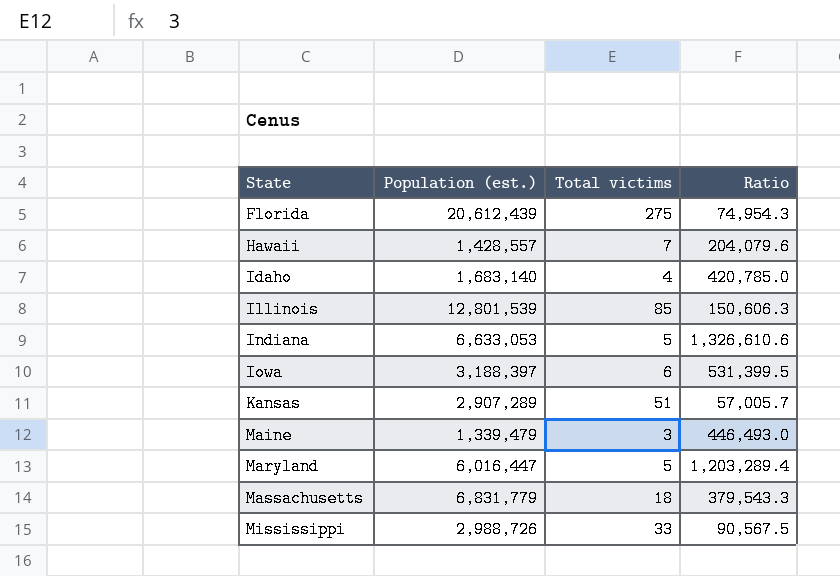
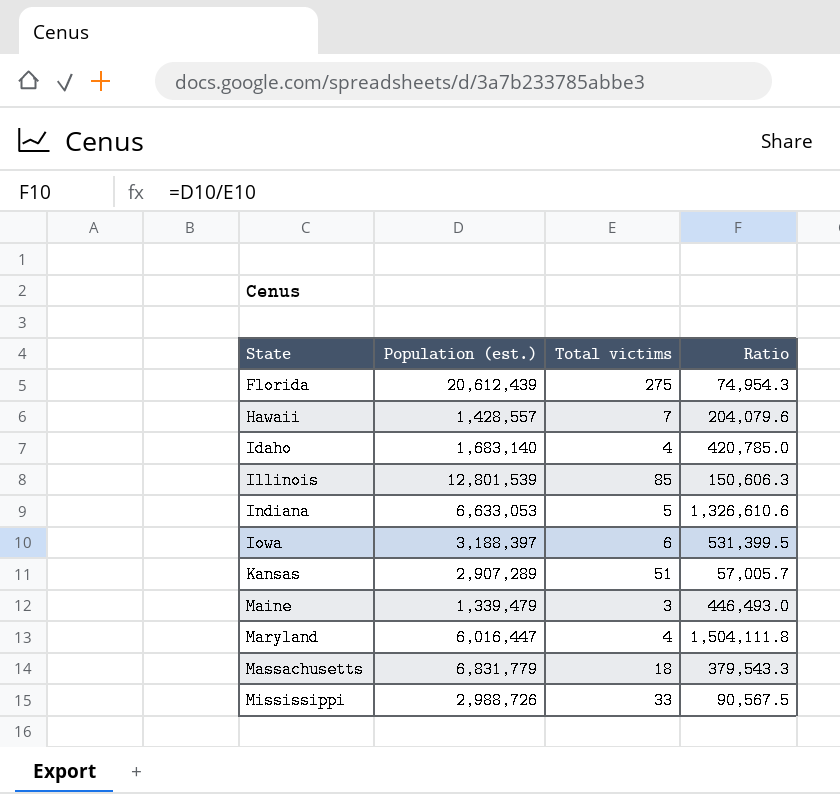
Maryland | Total victims: 5 -> 4
Maryland | Ratio: 1,203,289.4 -> 1,504,111.8

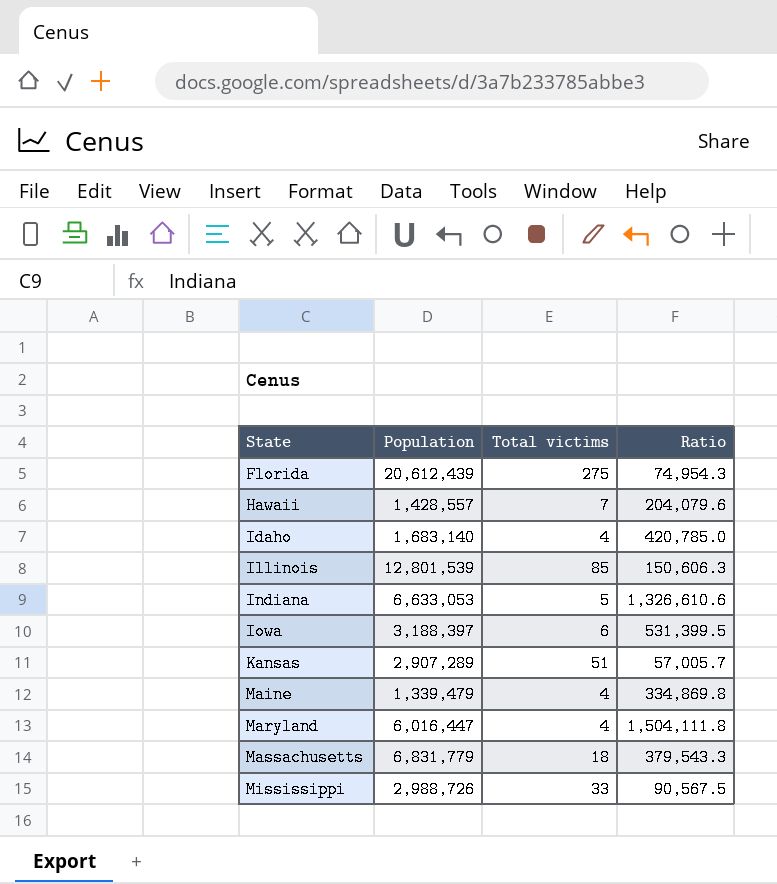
column name: Population (est.) -> Population
Maine | Total victims: 3 -> 4
Maine | Ratio: 446,493.0 -> 334,869.8

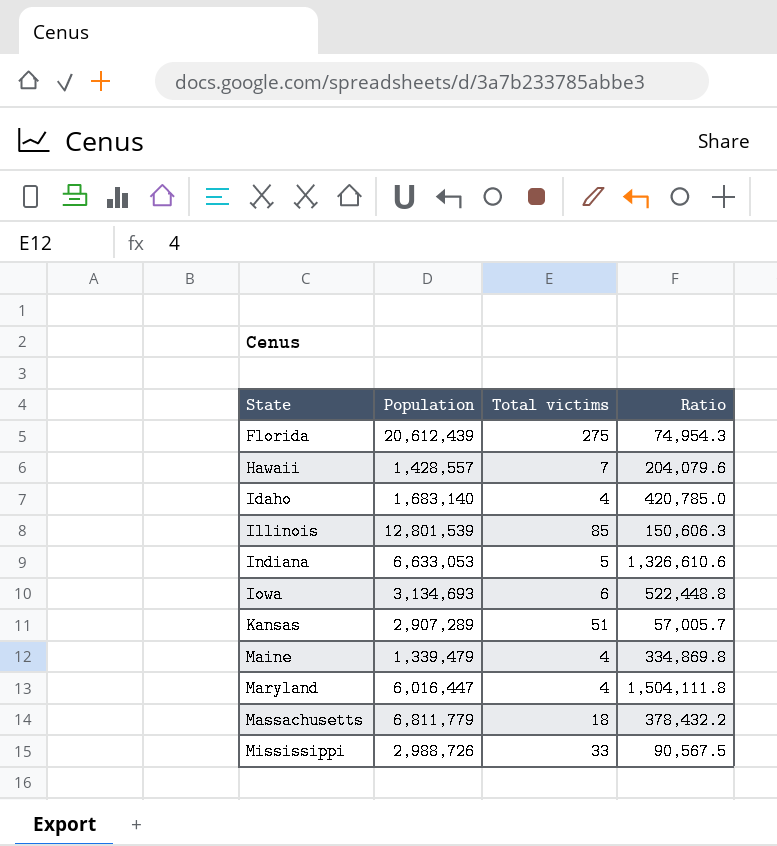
Iowa | Population: 3,188,397 -> 3,134,693
Iowa | Ratio: 531,399.5 -> 522,448.8
Massachusetts | Population: 6,831,779 -> 6,811,779
Massachusetts | Ratio: 379,543.3 -> 378,432.2

